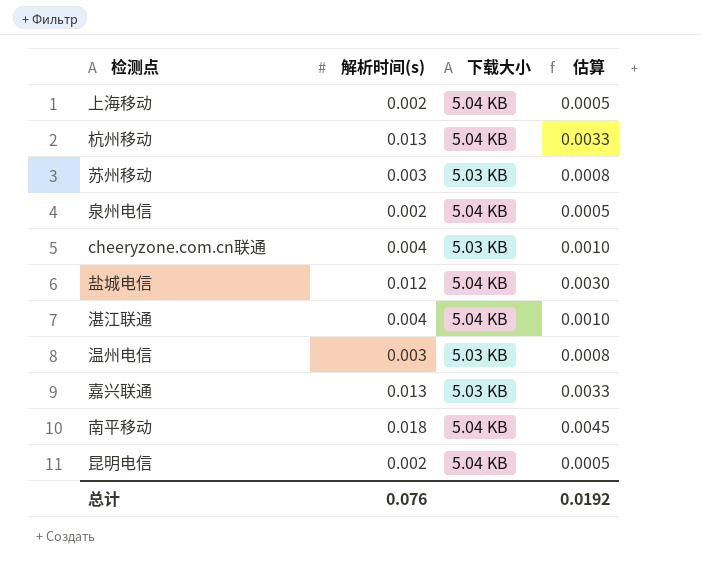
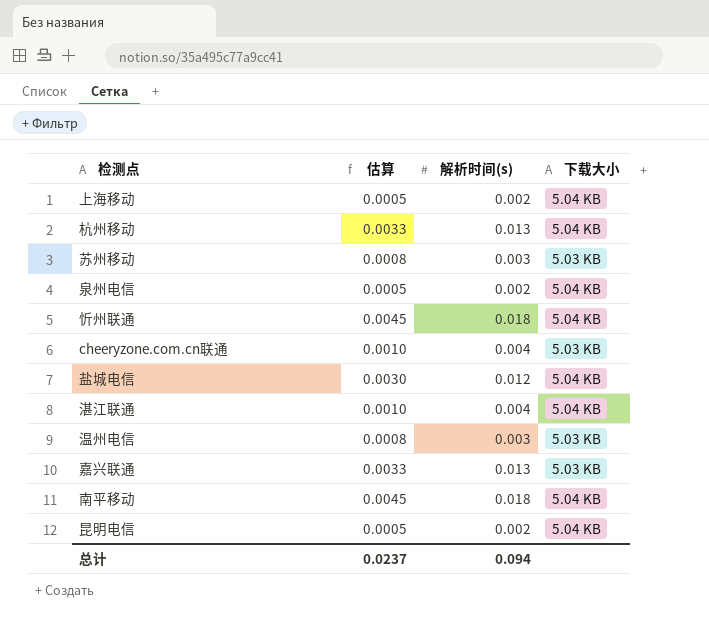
column 估算 | position: 4 -> 2
row 忻州联通: none -> 0.0045 | 0.018 | 5.04 KB
总计 | 估算: 0.0192 -> 0.0237
总计 | 解析时间(s): 0.076 -> 0.094

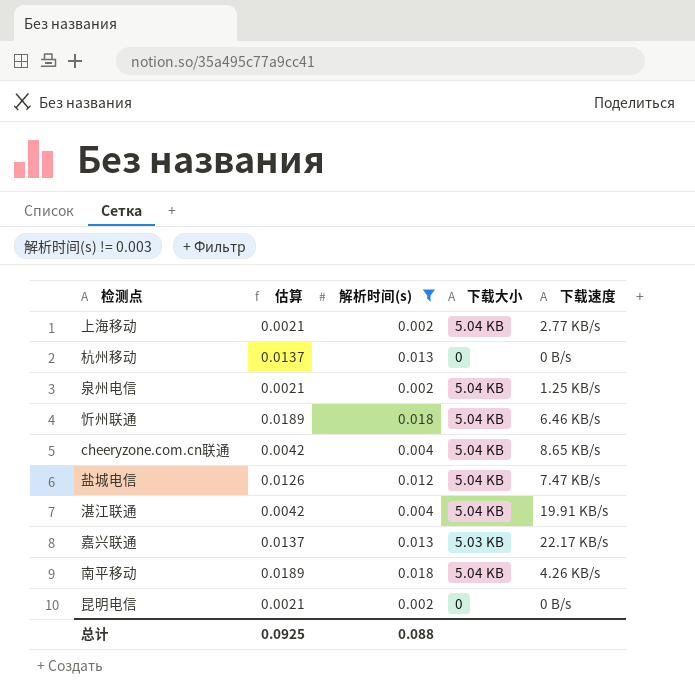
filter: none -> 解析时间(s) != 0.003
column 估算 | formula: [解析时间(s)] * 0.25 -> [解析时间(s)] * 1.05
column 下载速度 | position: none -> 5
杭州移动 | 下载大小: 5.04 KB -> 0
cheeryzone.com.cn联通 | 下载大小: 5.03 KB -> 5.04 KB
昆明电信 | 下载大小: 5.04 KB -> 0
总计 | 估算: 0.0237 -> 0.0925
总计 | 解析时间(s): 0.094 -> 0.088

